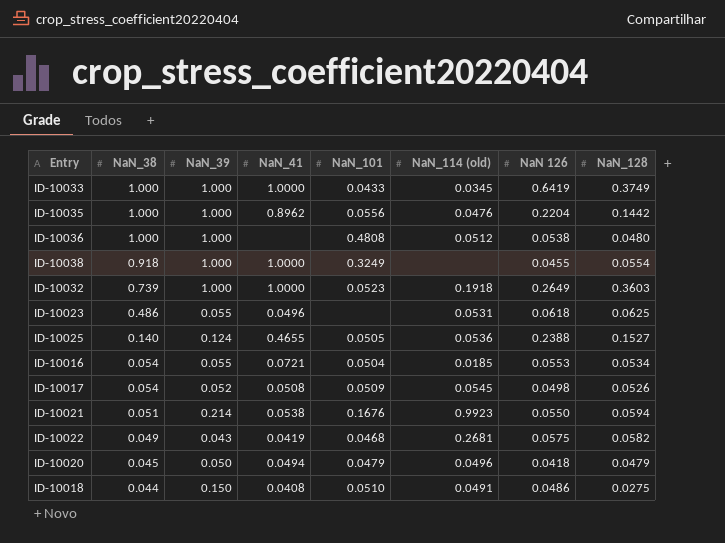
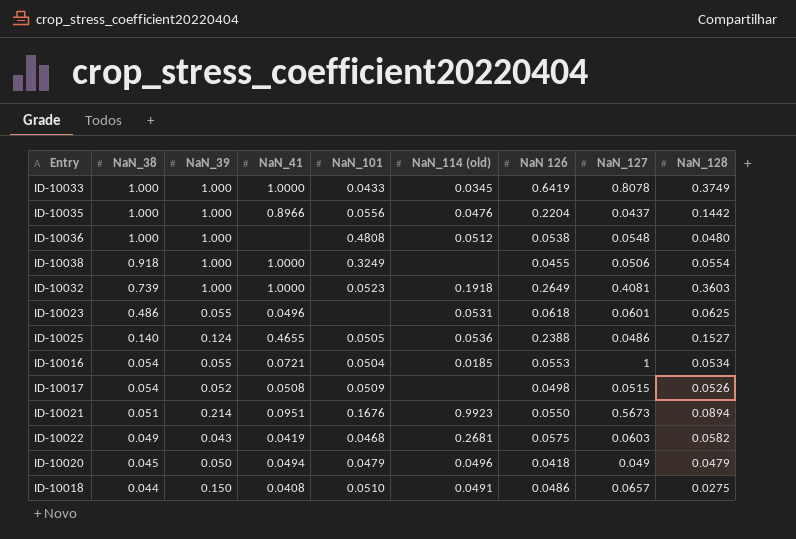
column NaN_127 | position: none -> 8
ID-10035 | NaN_41: 0.8962 -> 0.8966
ID-10017 | NaN_114 (old): 0.0545 -> none
ID-10021 | NaN_41: 0.0538 -> 0.0951
ID-10021 | NaN_128: 0.0594 -> 0.0894

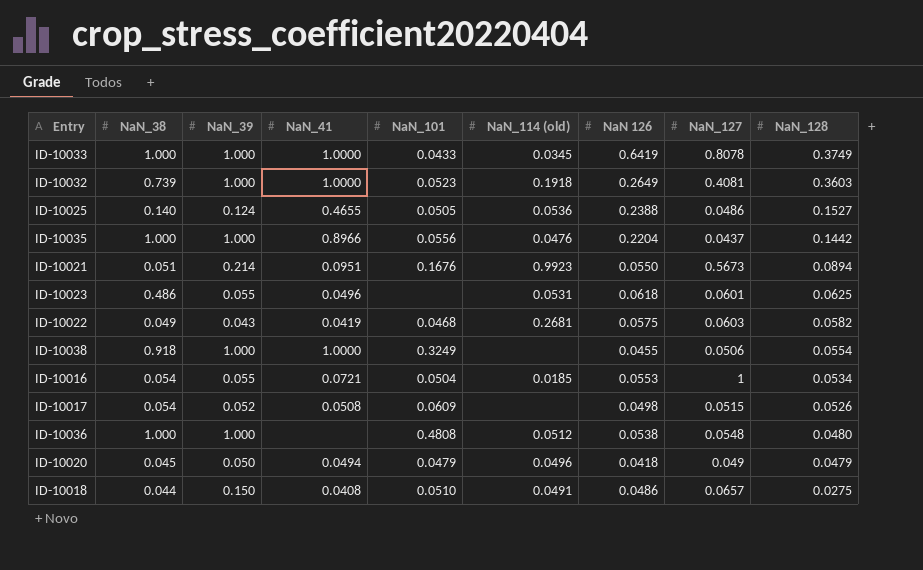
row order: NaN_38 descending -> NaN_128 descending
ID-10017 | NaN_101: 0.0509 -> 0.0609

